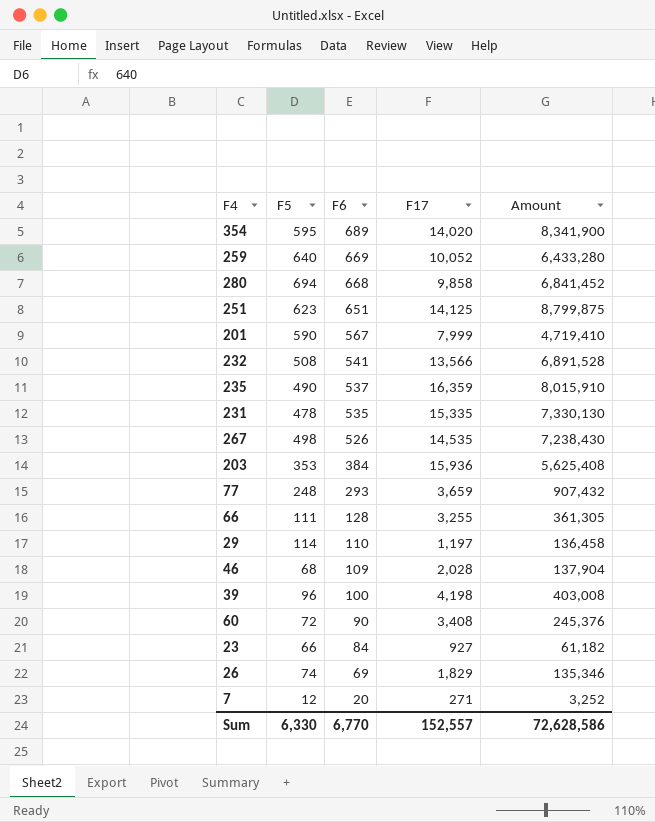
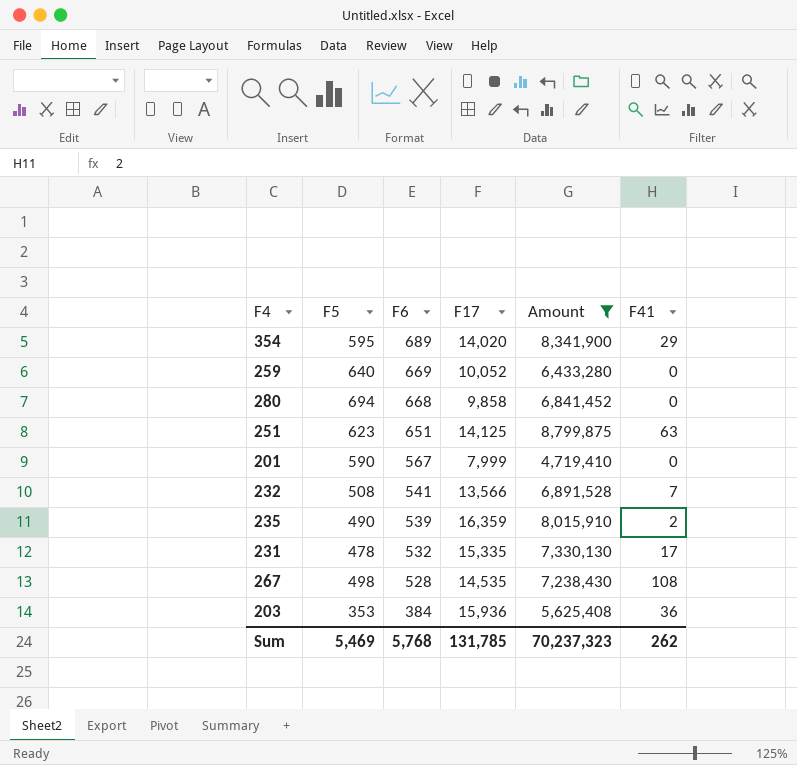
filter: none -> Amount >= 4,719,410
column F41 | position: none -> 6
235 | F6: 537 -> 539
231 | F6: 535 -> 532
267 | F6: 526 -> 528
Sum | F5: 6,330 -> 5,469
Sum | F6: 6,770 -> 5,768
Sum | F17: 152,557 -> 131,785
Sum | Amount: 72,628,586 -> 70,237,323

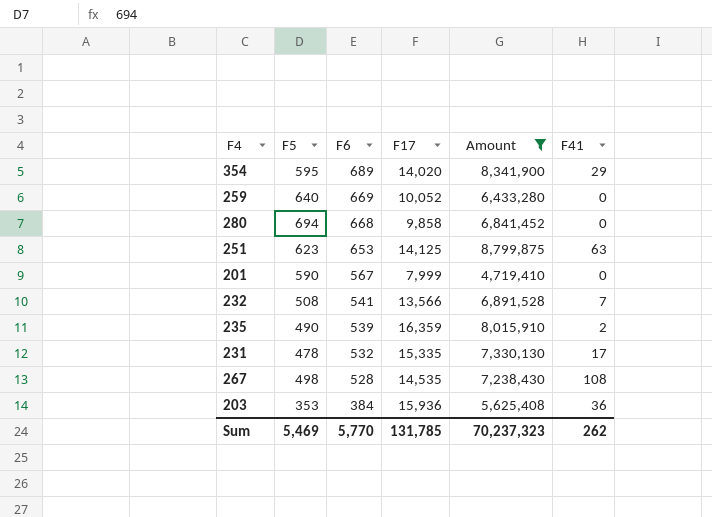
251 | F6: 651 -> 653
Sum | F6: 5,768 -> 5,770

